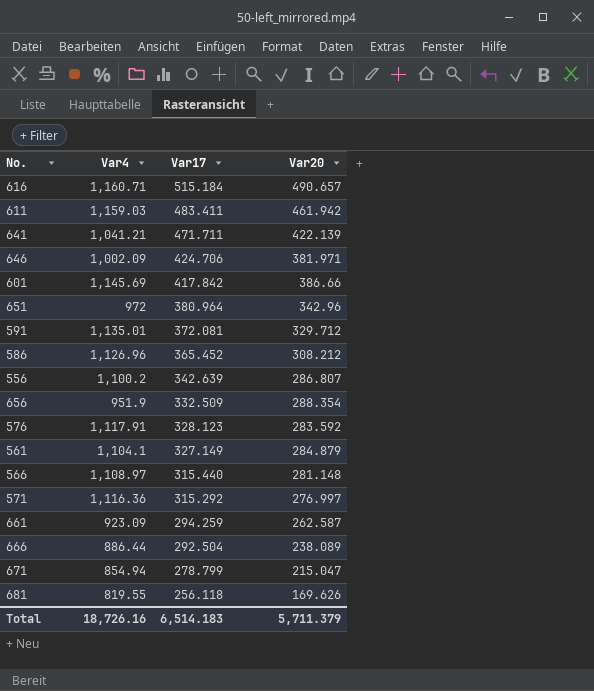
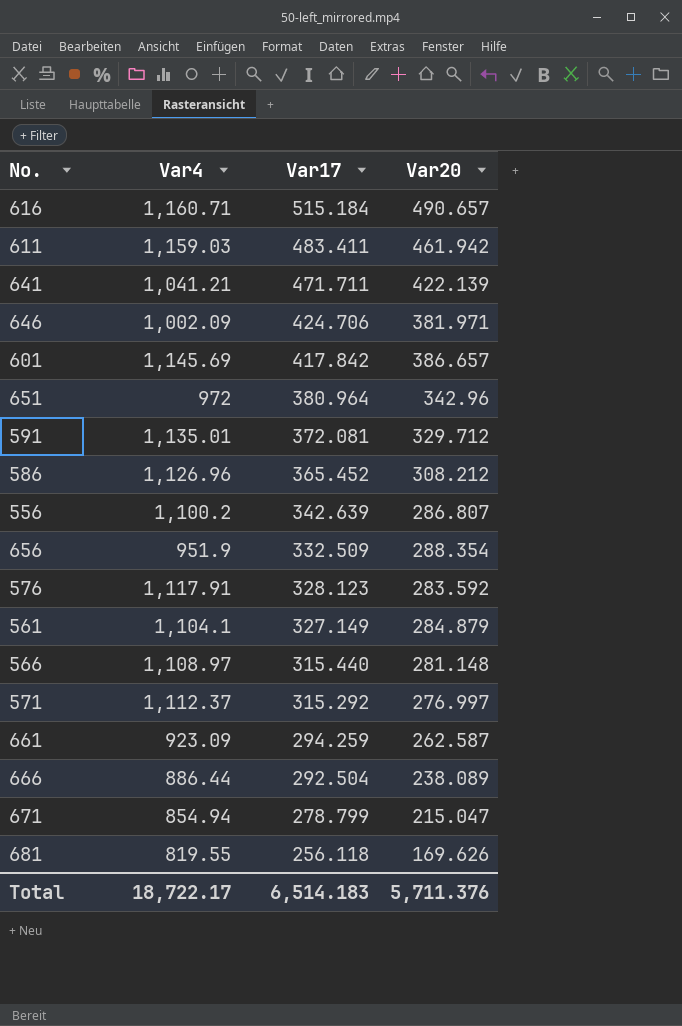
601 | Var20: 386.66 -> 386.657
571 | Var4: 1,116.36 -> 1,112.37
Total | Var4: 18,726.16 -> 18,722.17
Total | Var20: 5,711.379 -> 5,711.376

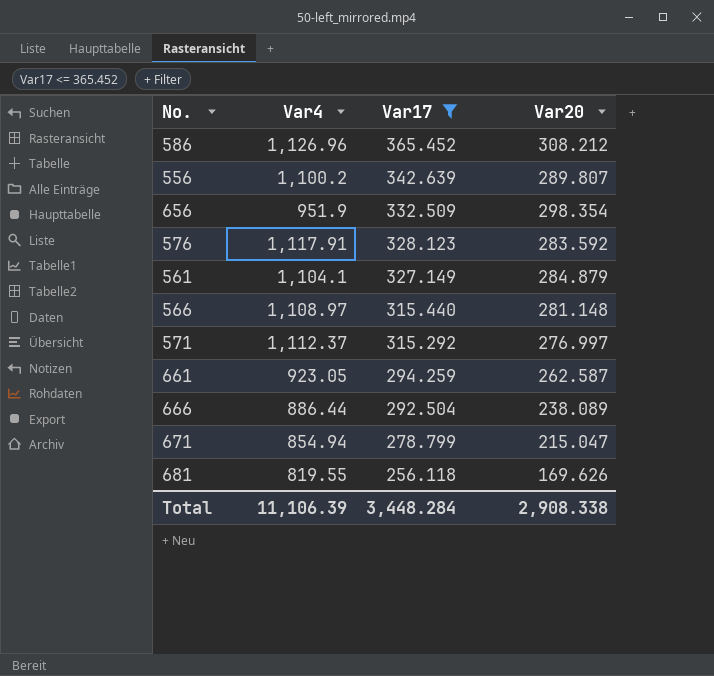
filter: none -> Var17 <= 365.452
556 | Var20: 286.807 -> 289.807
656 | Var20: 288.354 -> 298.354
661 | Var4: 923.09 -> 923.05
Total | Var4: 18,722.17 -> 11,106.39
Total | Var17: 6,514.183 -> 3,448.284
Total | Var20: 5,711.376 -> 2,908.338

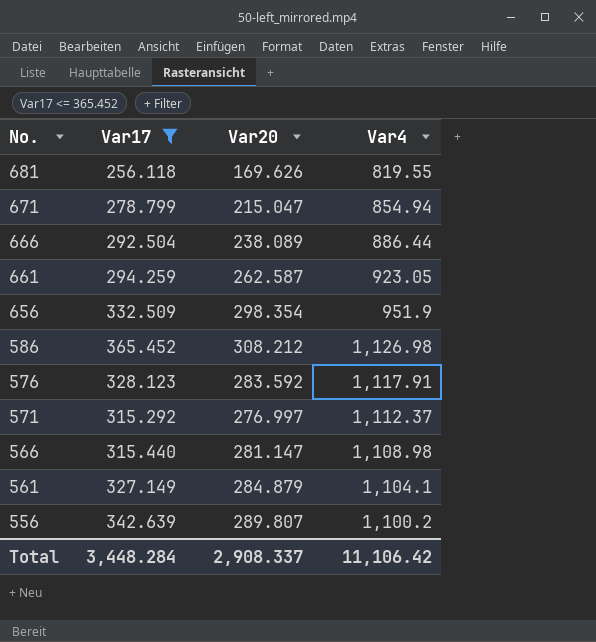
row order: Var17 descending -> No. descending
column Var4 | position: 2 -> 4
586 | Var4: 1,126.96 -> 1,126.98
566 | Var20: 281.148 -> 281.147
566 | Var4: 1,108.97 -> 1,108.98
Total | Var20: 2,908.338 -> 2,908.337
Total | Var4: 11,106.39 -> 11,106.42

